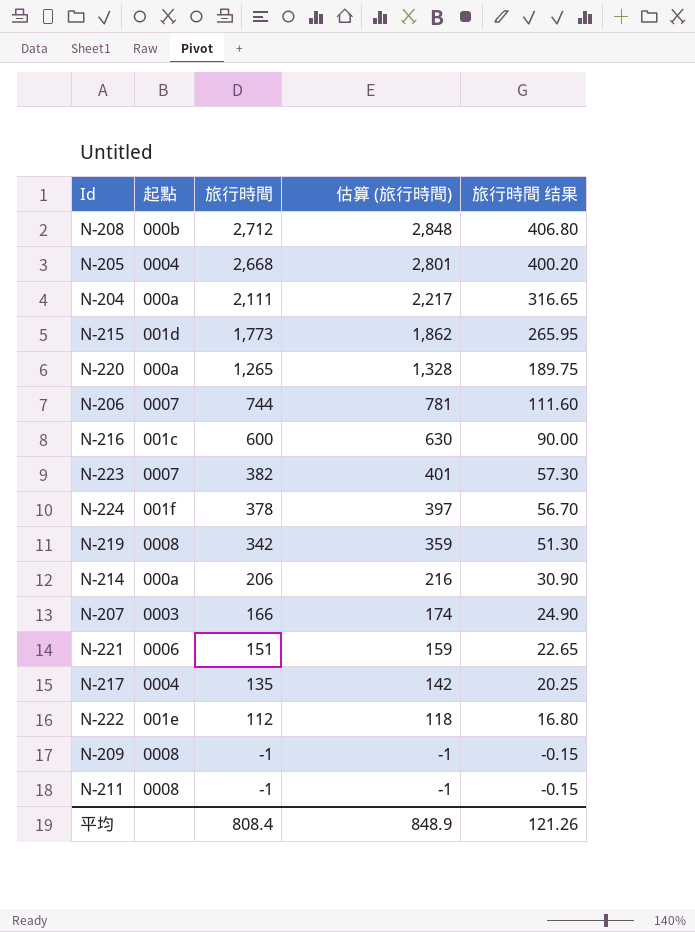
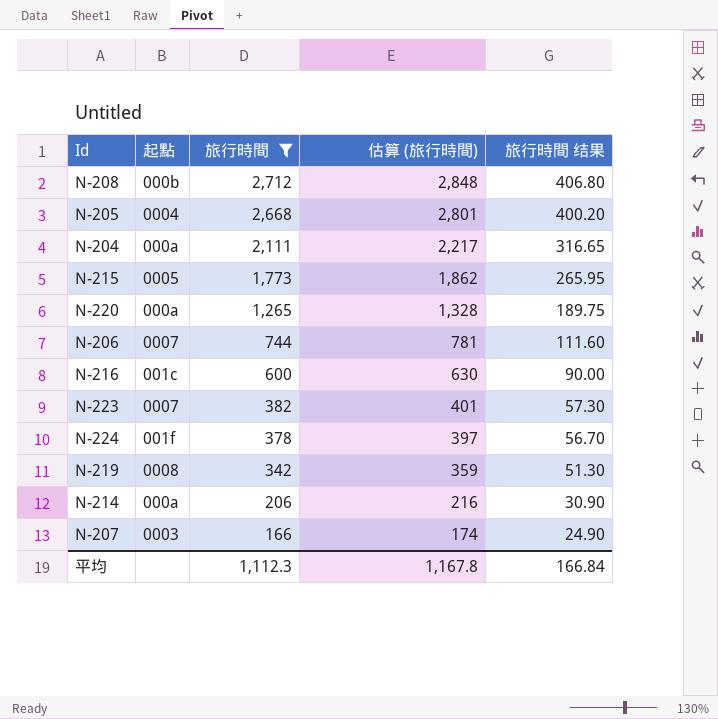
filter: none -> 旅行時間 >= 166
N-215 | 起點: 001d -> 0005
平均 | 旅行時間: 808.4 -> 1,112.3
平均 | 估算 (旅行時間): 848.9 -> 1,167.8
平均 | 旅行時間 结果: 121.26 -> 166.84

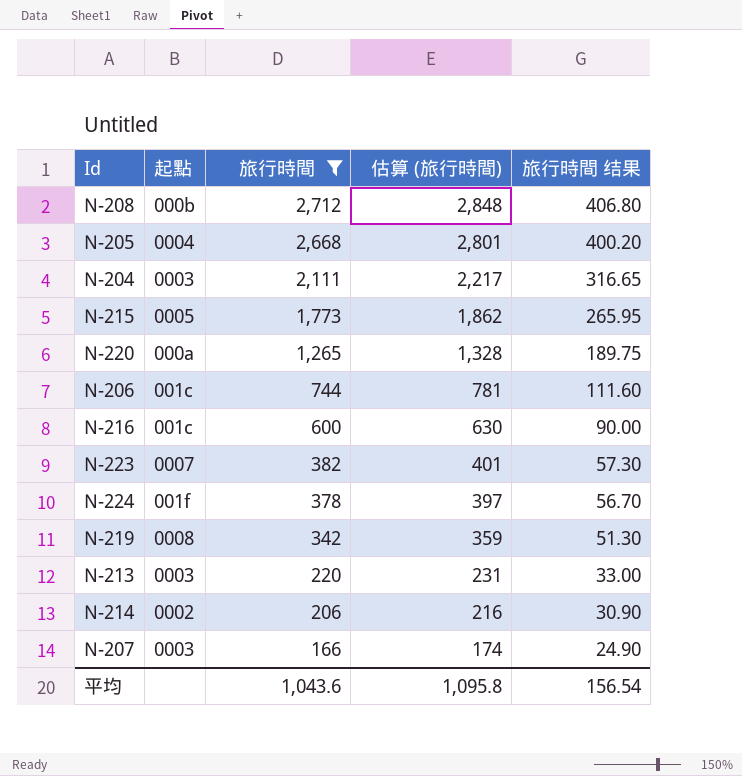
N-204 | 起點: 000a -> 0003
N-206 | 起點: 0007 -> 001c
row N-213: none -> 0003 | 220 | 231 | 33.00
N-214 | 起點: 000a -> 0002
平均 | 旅行時間: 1,112.3 -> 1,043.6
平均 | 估算 (旅行時間): 1,167.8 -> 1,095.8
平均 | 旅行時間 结果: 166.84 -> 156.54

